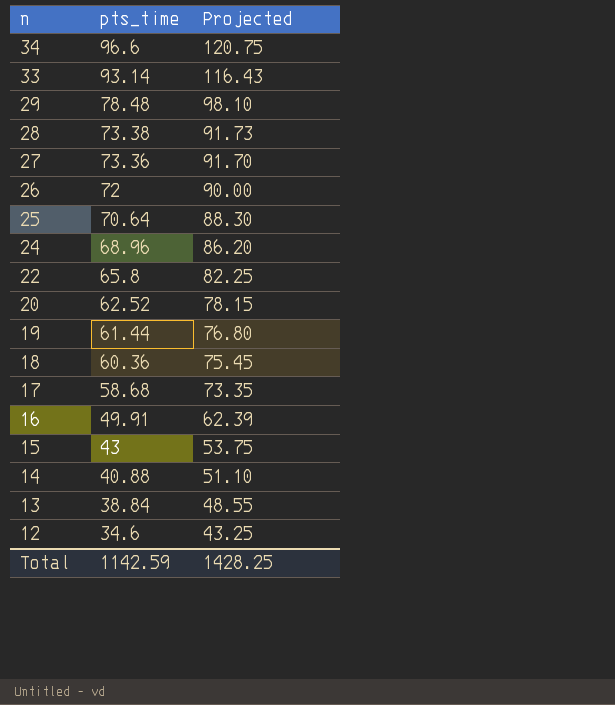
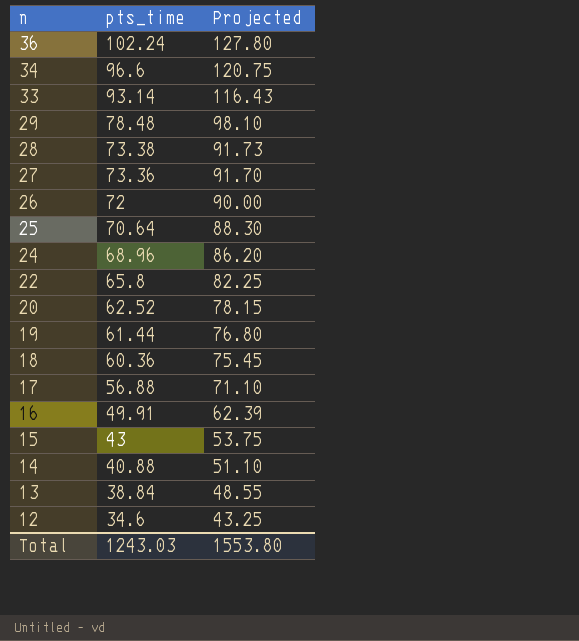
row 36: none -> 102.24 | 127.80
17 | pts_time: 58.68 -> 56.88
17 | Projected: 73.35 -> 71.10
Total | pts_time: 1142.59 -> 1243.03
Total | Projected: 1428.25 -> 1553.80

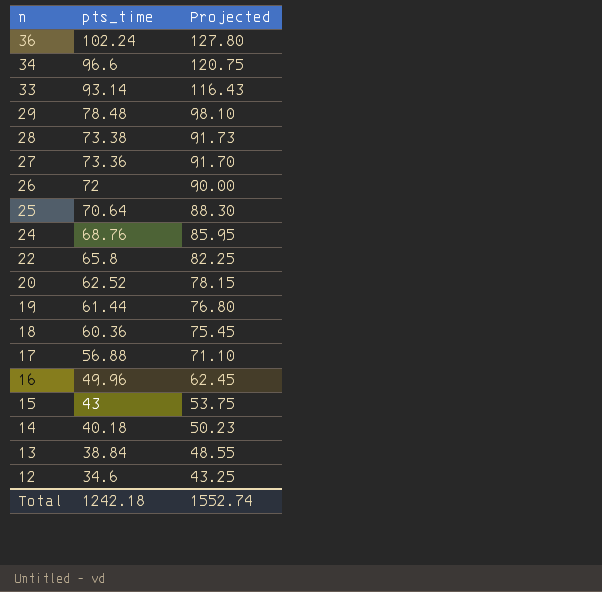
24 | pts_time: 68.96 -> 68.76
24 | Projected: 86.20 -> 85.95
16 | pts_time: 49.91 -> 49.96
16 | Projected: 62.39 -> 62.45
14 | pts_time: 40.88 -> 40.18
14 | Projected: 51.10 -> 50.23
Total | pts_time: 1243.03 -> 1242.18
Total | Projected: 1553.80 -> 1552.74

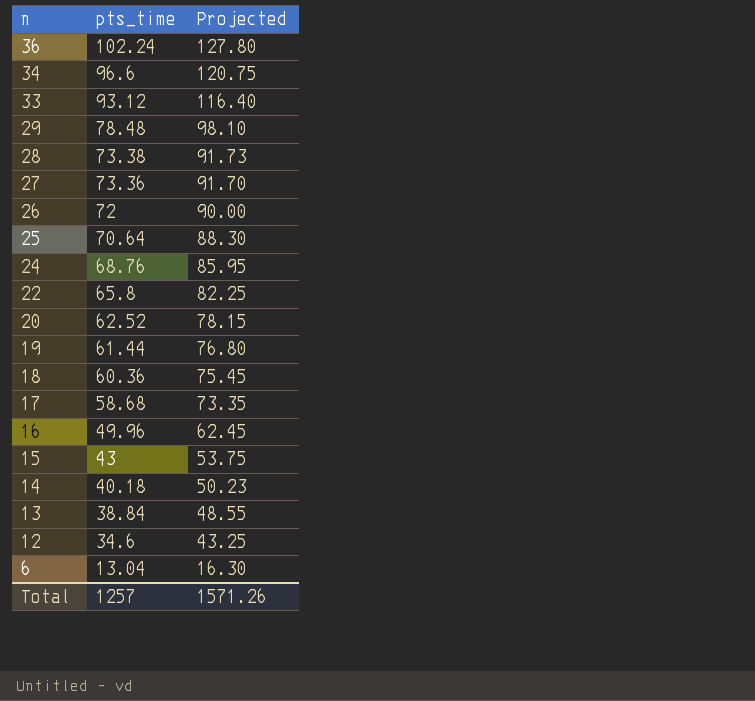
33 | pts_time: 93.14 -> 93.12
33 | Projected: 116.43 -> 116.40
17 | pts_time: 56.88 -> 58.68
17 | Projected: 71.10 -> 73.35
row 6: none -> 13.04 | 16.30
Total | pts_time: 1242.18 -> 1257
Total | Projected: 1552.74 -> 1571.26

